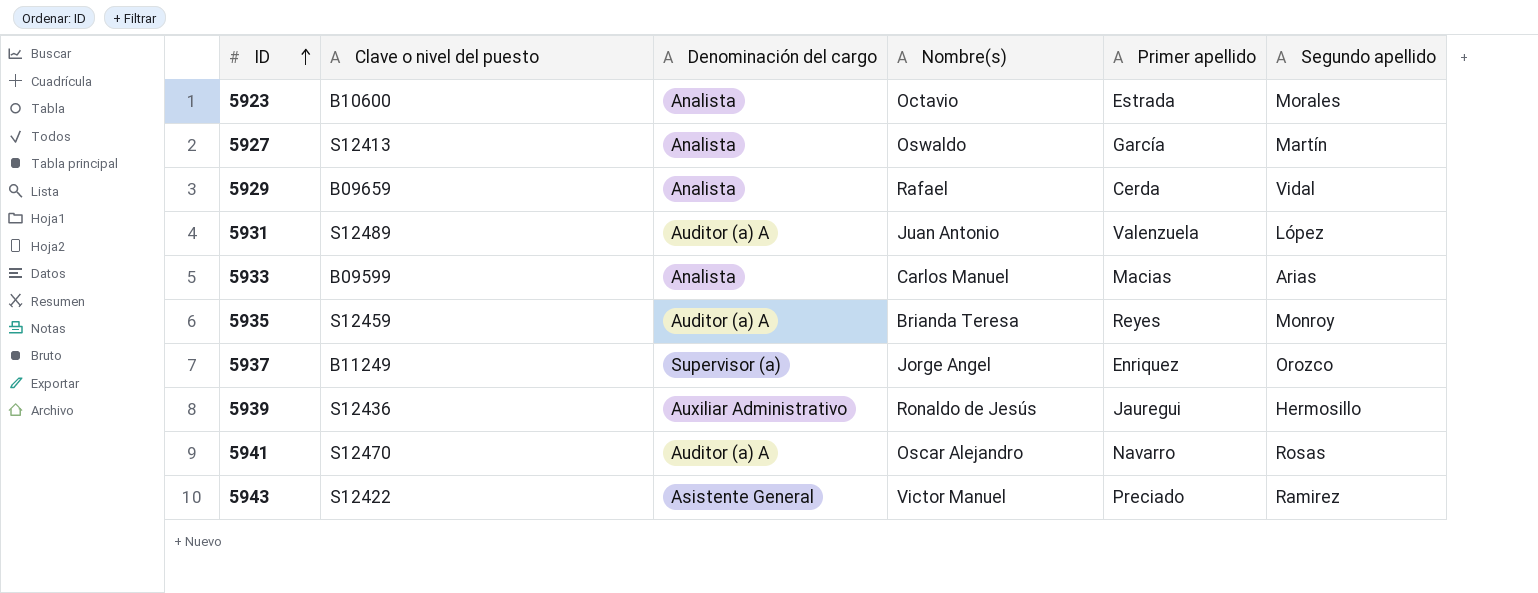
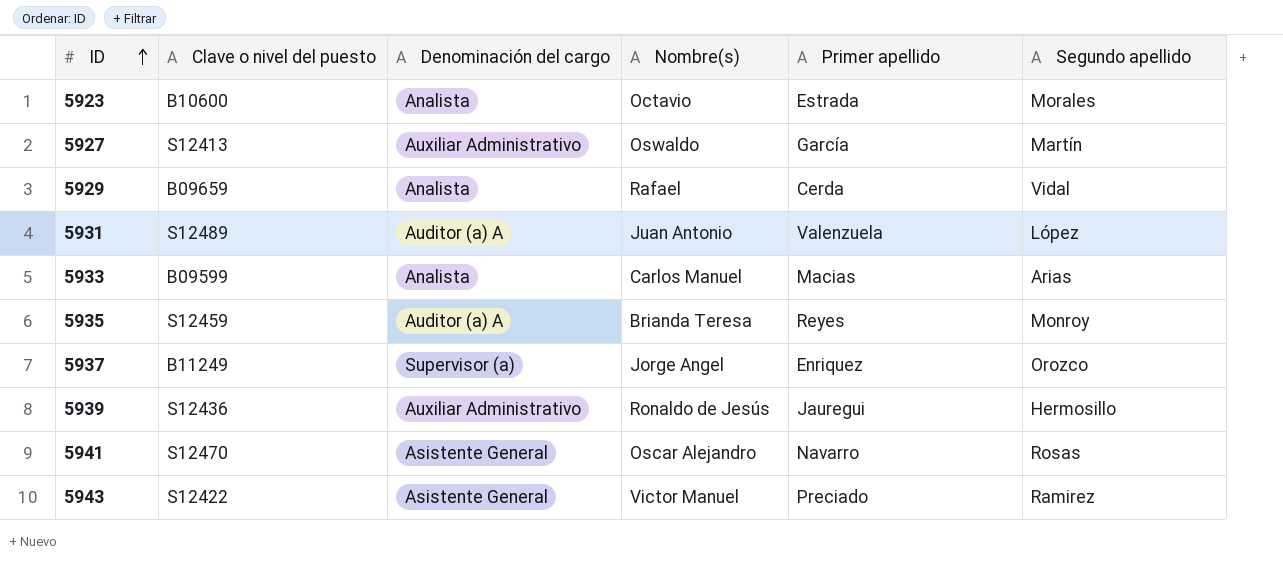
5927 | Denominación del cargo: Analista -> Auxiliar Administrativo
5941 | Denominación del cargo: Auditor (a) A -> Asistente General

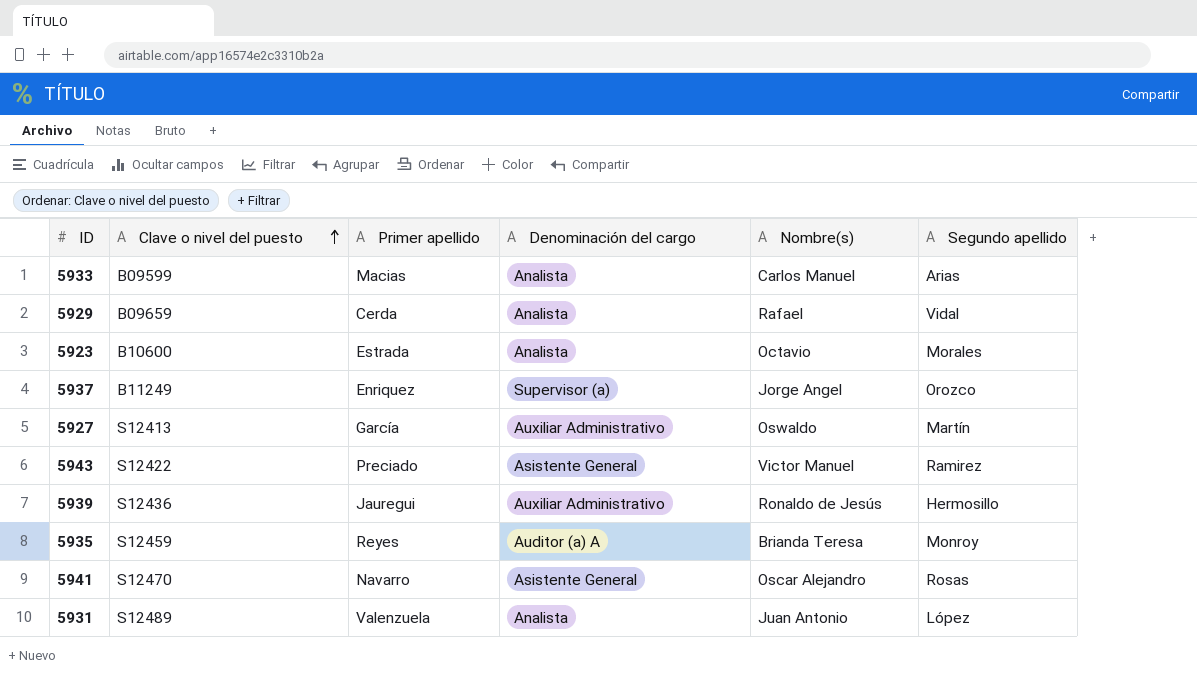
row order: ID ascending -> Clave o nivel del puesto ascending
column Primer apellido | position: 5 -> 3
5931 | Denominación del cargo: Auditor (a) A -> Analista

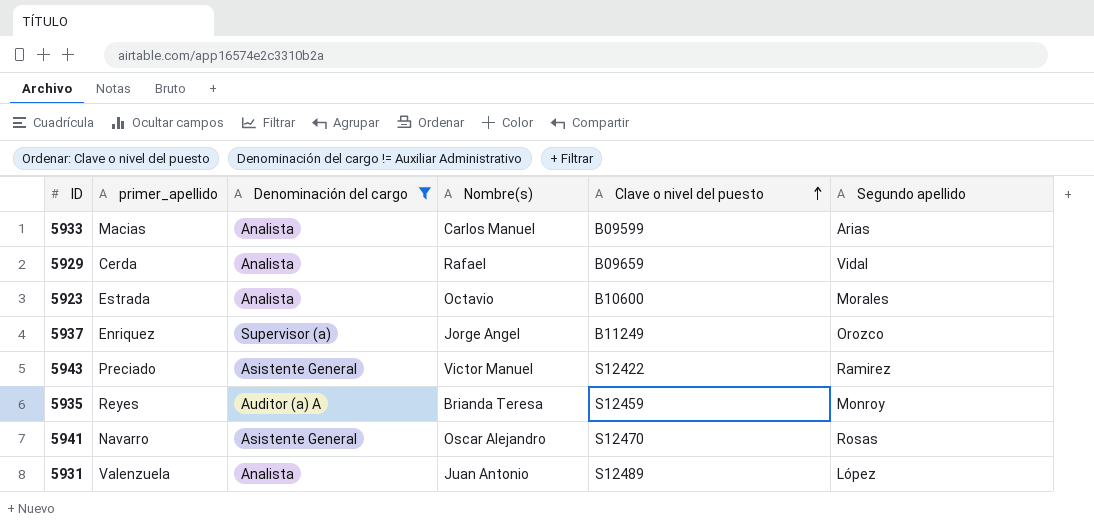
filter: none -> Denominación del cargo != Auxiliar Administrativo
column name: Primer apellido -> primer_apellido
column Clave o nivel del puesto | position: 2 -> 5

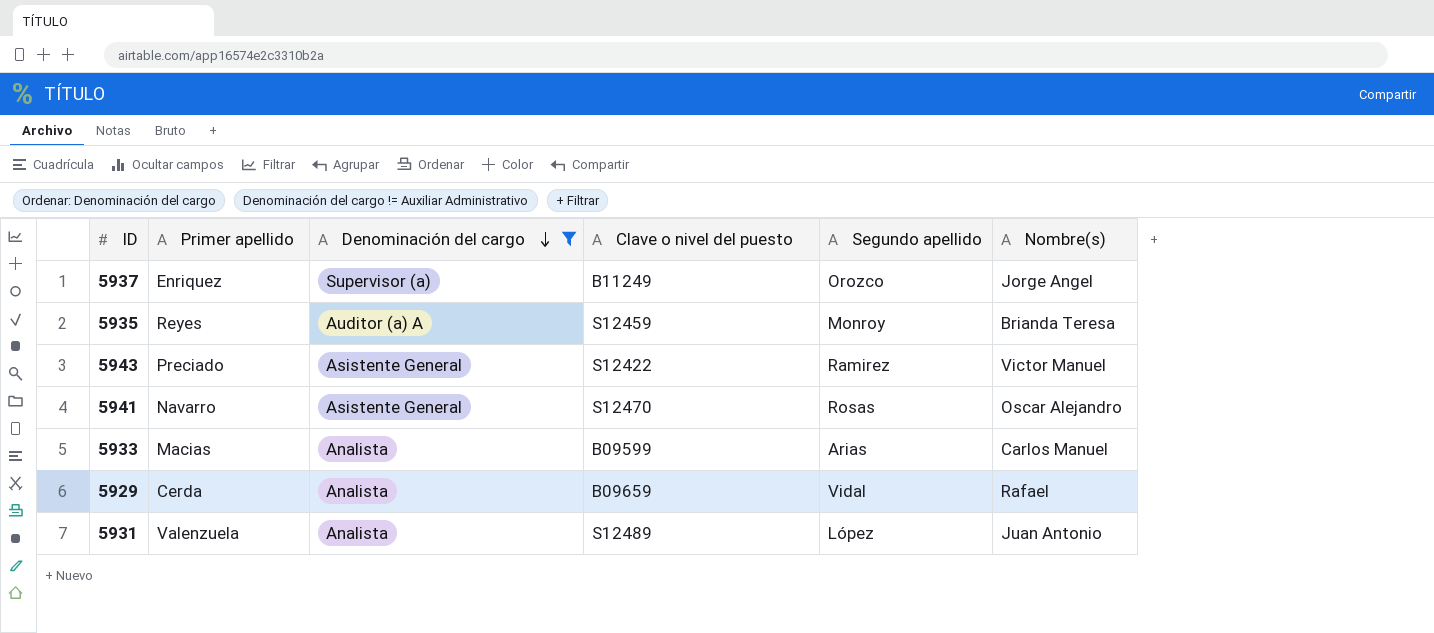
row order: Clave o nivel del puesto ascending -> Denominación del cargo descending
column name: primer_apellido -> Primer apellido
column Nombre(s) | position: 4 -> 6
row 5923: Estrada | Analista | Octavio | B10600 | Morales -> none

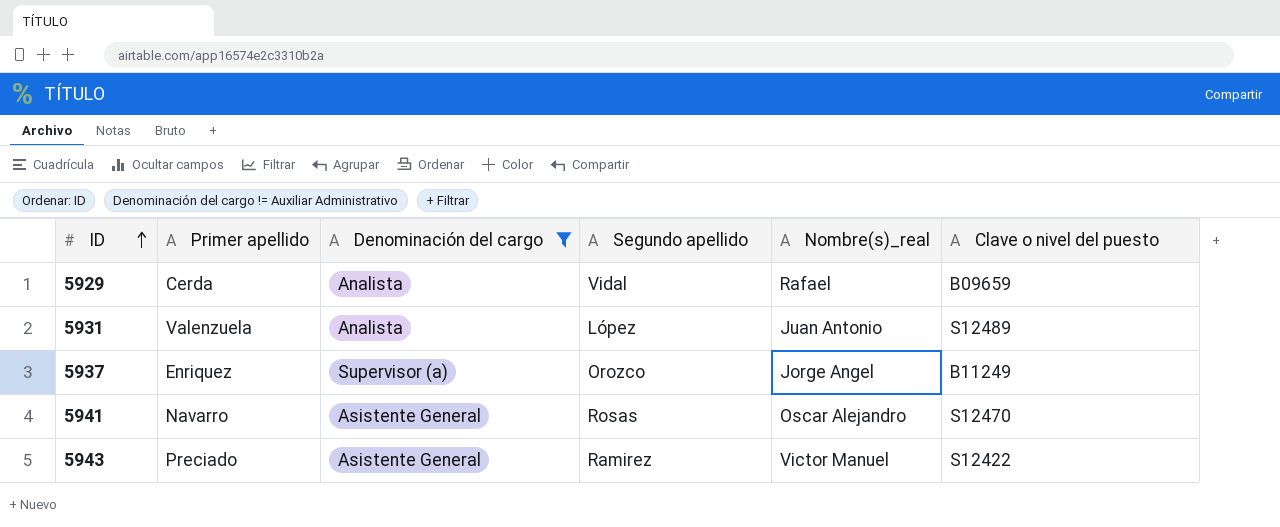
row order: Denominación del cargo descending -> ID ascending
column name: Nombre(s) -> Nombre(s)_real
column Clave o nivel del puesto | position: 4 -> 6
row 5935: Reyes | Auditor (a) A | S12459 | Monroy | Brianda Teresa -> none
row 5933: Macias | Analista | B09599 | Arias | Carlos Manuel -> none

